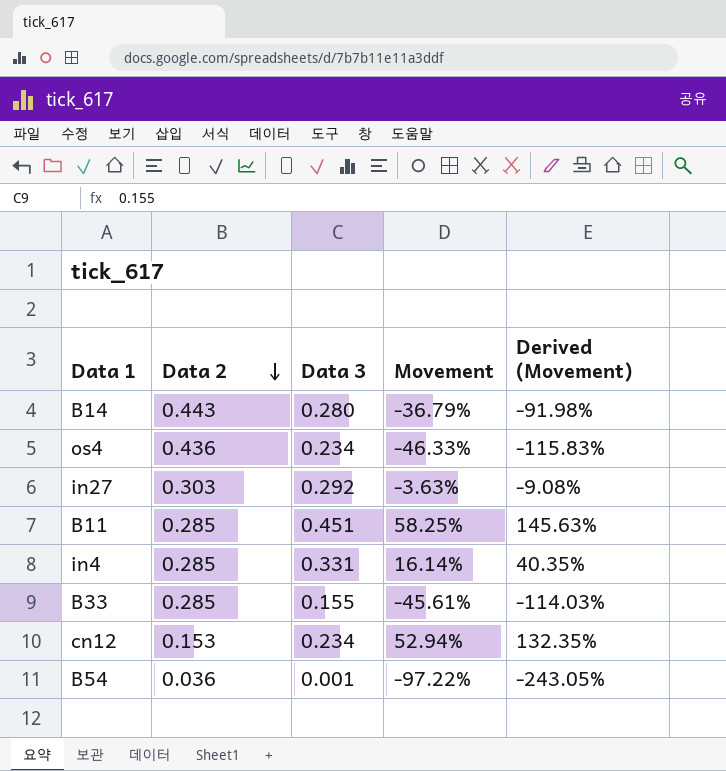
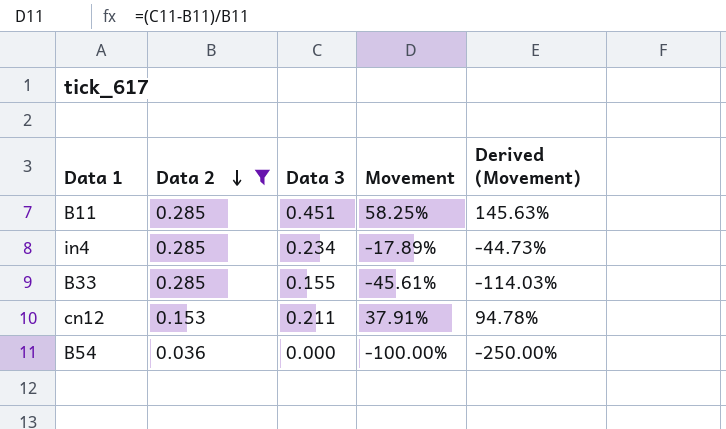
filter: none -> Data 2 <= 0.285
in4 | Data 3: 0.331 -> 0.234
in4 | Movement: 16.14% -> -17.89%
in4 | Derived (Movement): 40.35% -> -44.73%
cn12 | Data 3: 0.234 -> 0.211
cn12 | Movement: 52.94% -> 37.91%
cn12 | Derived (Movement): 132.35% -> 94.78%
B54 | Data 3: 0.001 -> 0.000
B54 | Movement: -97.22% -> -100.00%
B54 | Derived (Movement): -243.05% -> -250.00%

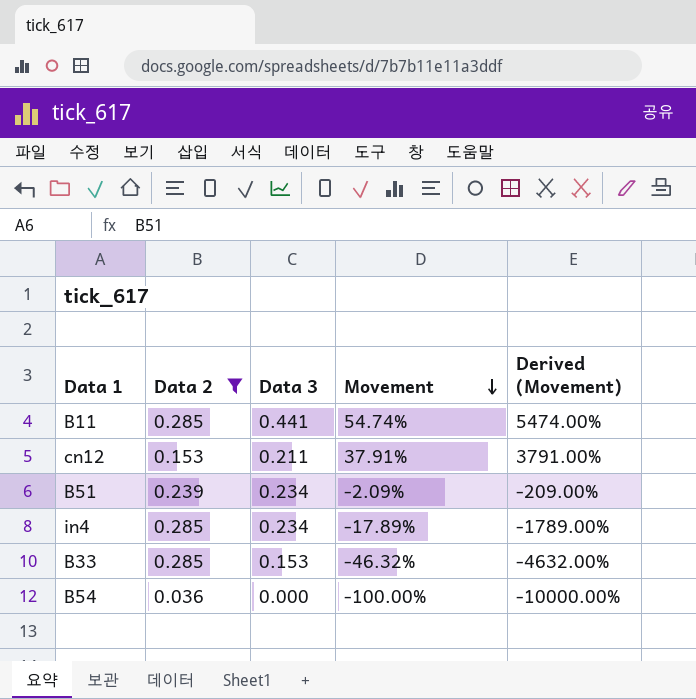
row order: Data 2 descending -> Movement descending
column Derived (Movement) | formula: [Movement] * 2.5 -> [Movement] * 100
B11 | Data 3: 0.451 -> 0.441
B11 | Movement: 58.25% -> 54.74%
row B51: none -> 0.239 | 0.234 | -2.09% | -209.00%
B33 | Data 3: 0.155 -> 0.153
B33 | Movement: -45.61% -> -46.32%

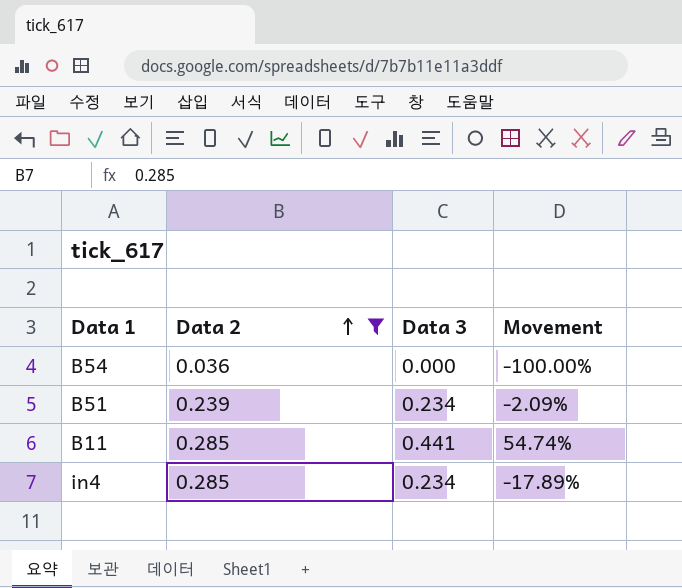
row order: Movement descending -> Data 2 ascending
column Derived (Movement) | formula: [Movement] * 100 -> none
row cn12: 0.153 | 0.211 | 37.91% | 3791.00% -> none
row B33: 0.285 | 0.153 | -46.32% | -4632.00% -> none

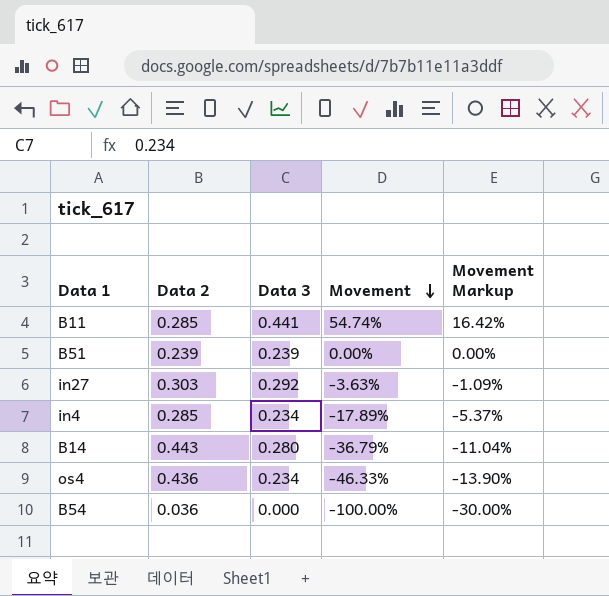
filter: Data 2 <= 0.285 -> none
row order: Data 2 ascending -> Movement descending
column Movement Markup | formula: none -> [Movement] * 0.3
B51 | Data 3: 0.234 -> 0.239
B51 | Movement: -2.09% -> 0.00%

